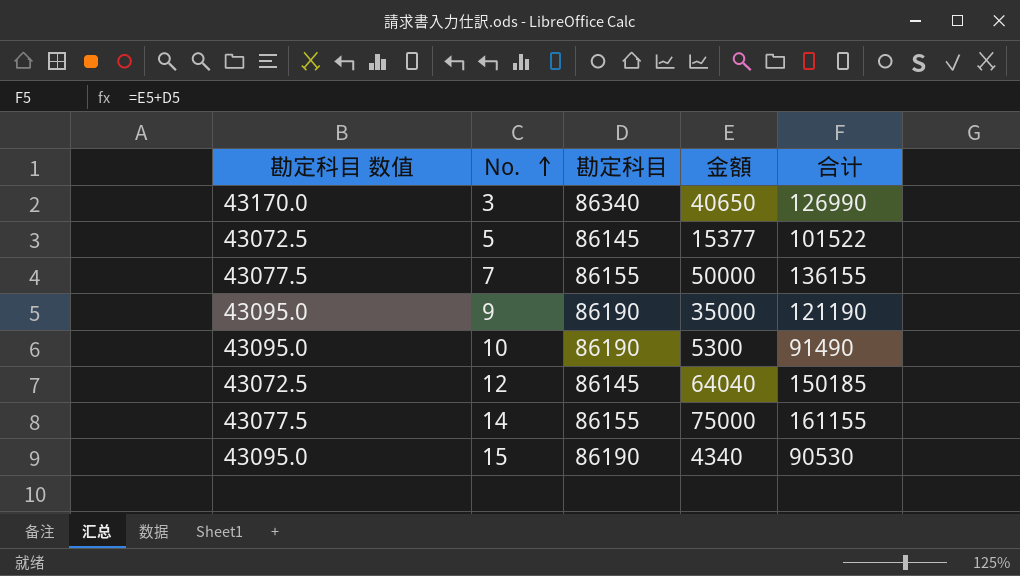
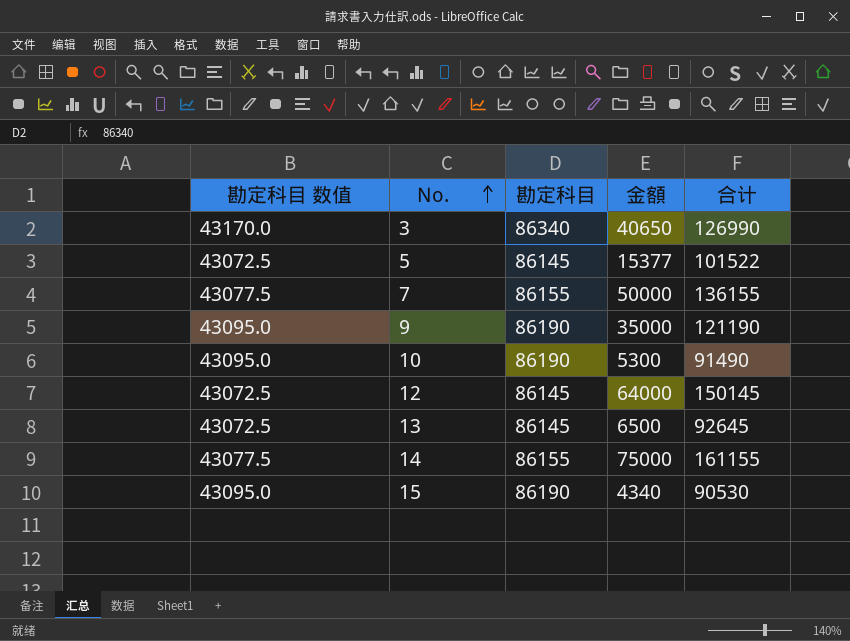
12 | 金額: 64040 -> 64000
12 | 合计: 150185 -> 150145
row 13: none -> 43072.5 | 86145 | 6500 | 92645

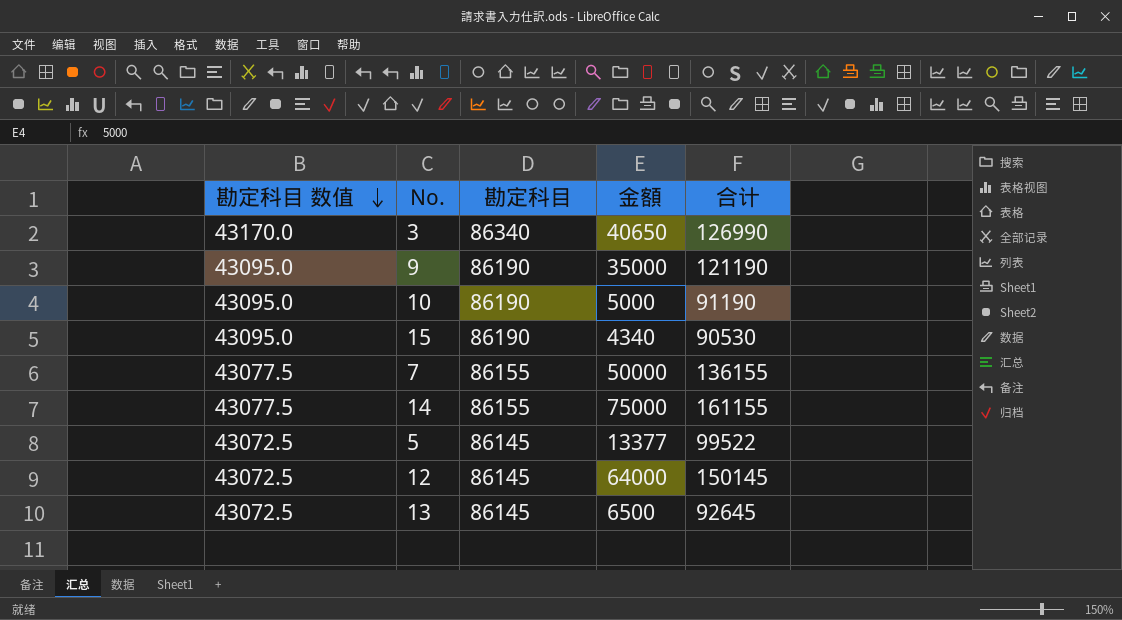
row order: No. ascending -> 勘定科目 数值 descending
10 | 金額: 5300 -> 5000
10 | 合计: 91490 -> 91190
5 | 金額: 15377 -> 13377
5 | 合计: 101522 -> 99522

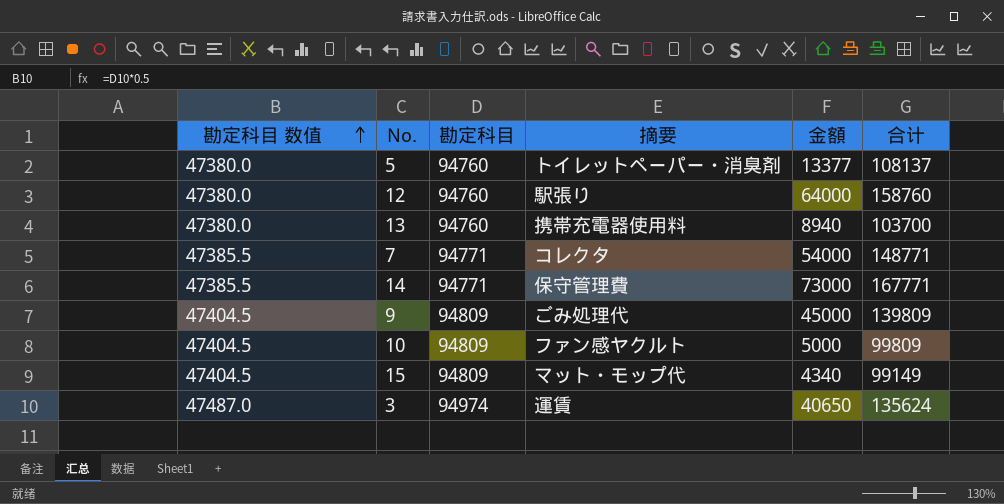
row order: 勘定科目 数值 descending -> 勘定科目 数值 ascending
column 摘要 | position: none -> 4
5 | 勘定科目 数值: 43072.5 -> 47380.0
5 | 勘定科目: 86145 -> 94760
5 | 合计: 99522 -> 108137
12 | 勘定科目 数值: 43072.5 -> 47380.0
12 | 勘定科目: 86145 -> 94760
12 | 合计: 150145 -> 158760
13 | 勘定科目 数值: 43072.5 -> 47380.0
13 | 勘定科目: 86145 -> 94760
13 | 金額: 6500 -> 8940
13 | 合计: 92645 -> 103700
7 | 勘定科目 数值: 43077.5 -> 47385.5
7 | 勘定科目: 86155 -> 94771
7 | 金額: 50000 -> 54000
7 | 合计: 136155 -> 148771
14 | 勘定科目 数值: 43077.5 -> 47385.5
14 | 勘定科目: 86155 -> 94771
14 | 金額: 75000 -> 73000
14 | 合计: 161155 -> 167771
9 | 勘定科目 数值: 43095.0 -> 47404.5
9 | 勘定科目: 86190 -> 94809
9 | 金額: 35000 -> 45000
9 | 合计: 121190 -> 139809
10 | 勘定科目 数值: 43095.0 -> 47404.5
10 | 勘定科目: 86190 -> 94809
10 | 合计: 91190 -> 99809
15 | 勘定科目 数值: 43095.0 -> 47404.5
15 | 勘定科目: 86190 -> 94809
15 | 合计: 90530 -> 99149
3 | 勘定科目 数值: 43170.0 -> 47487.0
3 | 勘定科目: 86340 -> 94974
3 | 合计: 126990 -> 135624

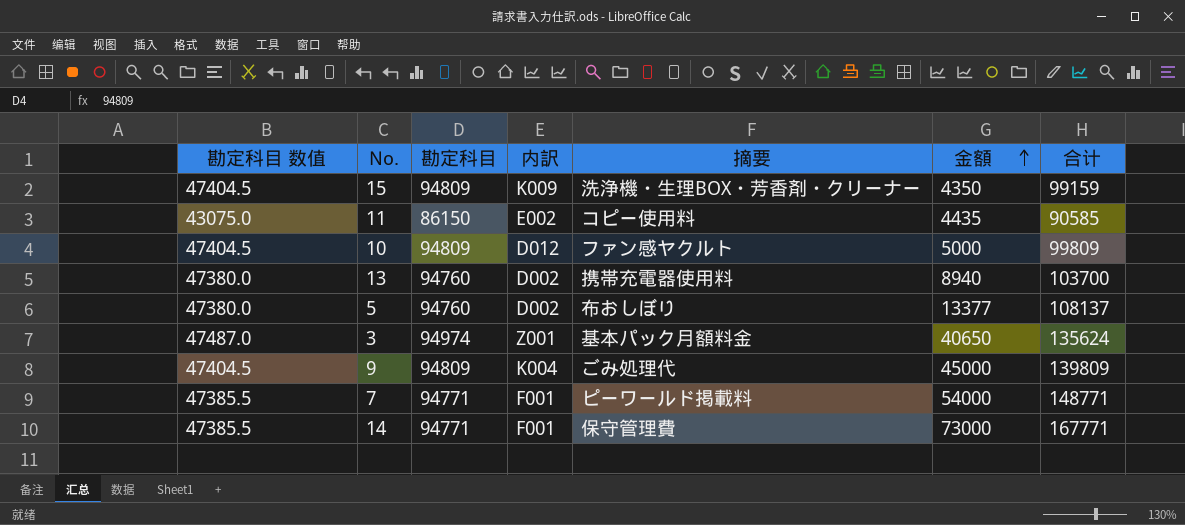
row order: 勘定科目 数值 ascending -> 金額 ascending
column 内訳 | position: none -> 4
row 12: 47380.0 | 94760 | 駅張り | 64000 | 158760 -> none
15 | 摘要: マット・モップ代 -> 洗浄機・生理BOX・芳香剤・クリーナー
15 | 金額: 4340 -> 4350
15 | 合计: 99149 -> 99159
row 11: none -> 43075.0 | 86150 | E002 | コピー使用料 | 4435 | 90585
5 | 摘要: トイレットペーパー・消臭剤 -> 布おしぼり
3 | 摘要: 運賃 -> 基本パック月額料金
7 | 摘要: コレクタ -> ピーワールド掲載料

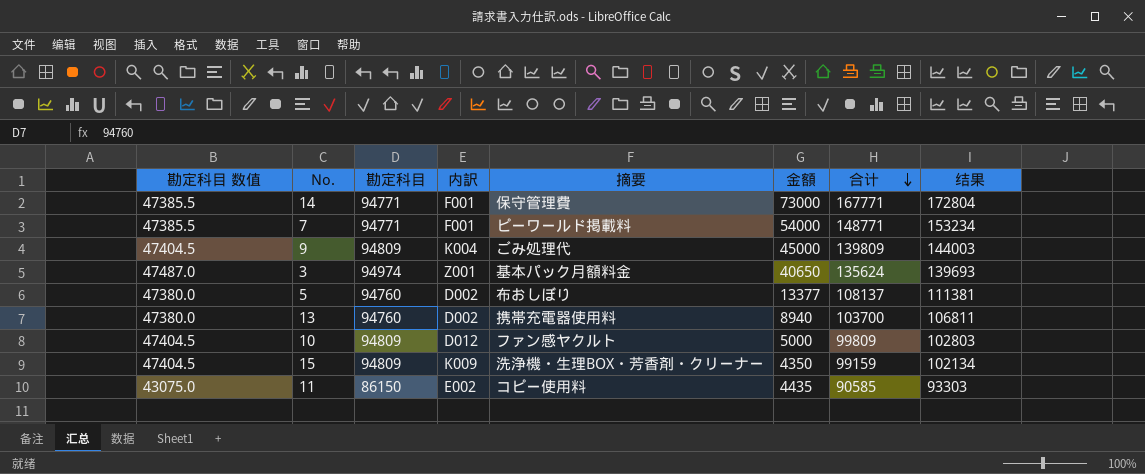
row order: 金額 ascending -> 合计 descending
column 结果 | formula: none -> [合计] * 1.03

